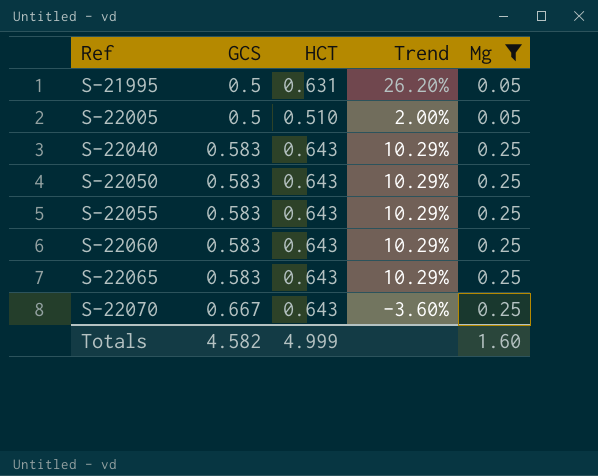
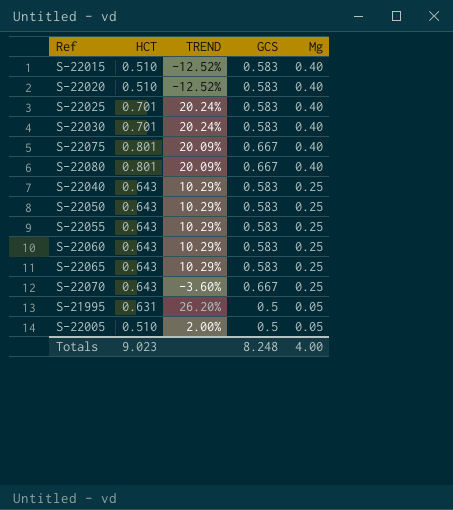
filter: Mg != 0.40 -> none
row order: Ref ascending -> Mg descending
column name: Trend -> TREND
column GCS | position: 2 -> 4
Totals | HCT: 4.999 -> 9.023
Totals | GCS: 4.582 -> 8.248
Totals | Mg: 1.60 -> 4.00

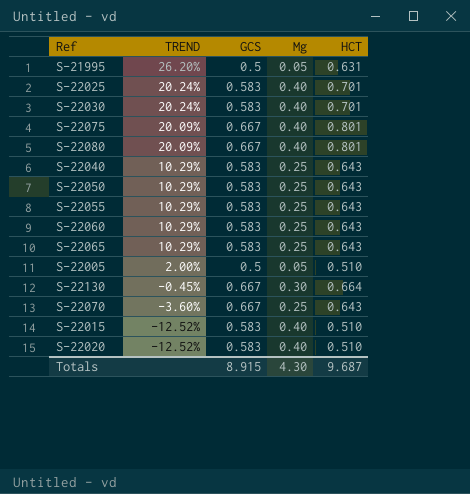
row order: Mg descending -> TREND descending
column HCT | position: 2 -> 5
row S-22130: none -> -0.45% | 0.667 | 0.30 | 0.664
Totals | GCS: 8.248 -> 8.915
Totals | Mg: 4.00 -> 4.30
Totals | HCT: 9.023 -> 9.687

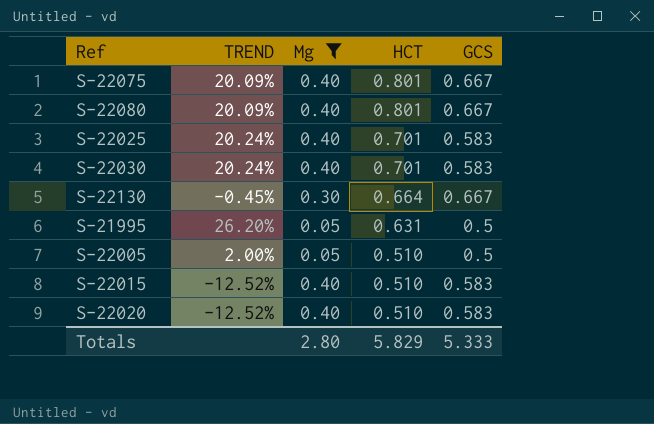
filter: none -> Mg != 0.25
row order: TREND descending -> HCT descending
column GCS | position: 3 -> 5
Totals | Mg: 4.30 -> 2.80
Totals | HCT: 9.687 -> 5.829
Totals | GCS: 8.915 -> 5.333

